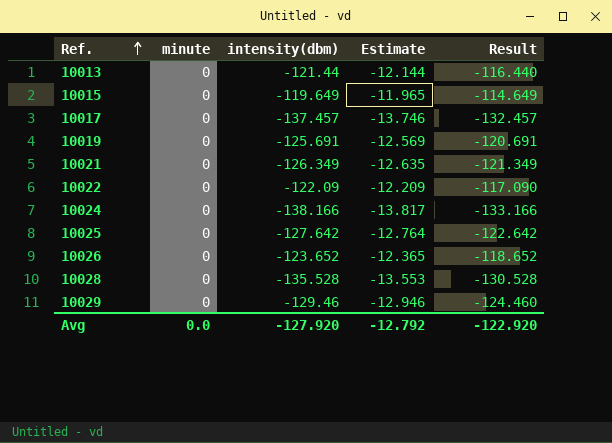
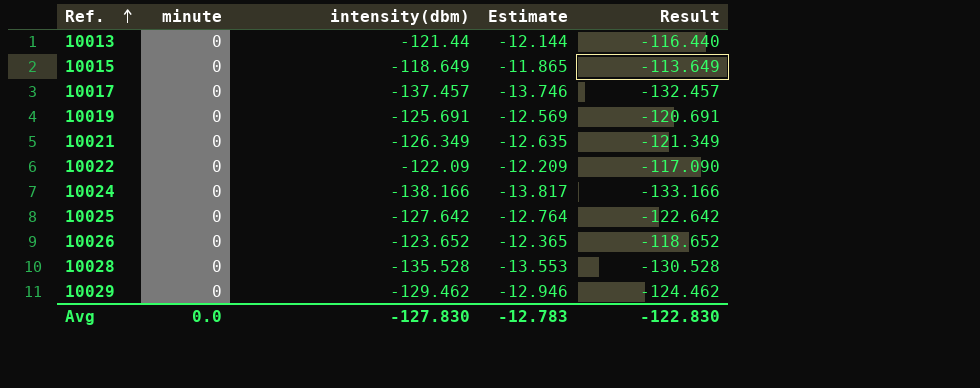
10015 | intensity(dbm): -119.649 -> -118.649
10015 | Estimate: -11.965 -> -11.865
10015 | Result: -114.649 -> -113.649
10029 | intensity(dbm): -129.46 -> -129.462
10029 | Result: -124.460 -> -124.462
Avg | intensity(dbm): -127.920 -> -127.830
Avg | Estimate: -12.792 -> -12.783
Avg | Result: -122.920 -> -122.830

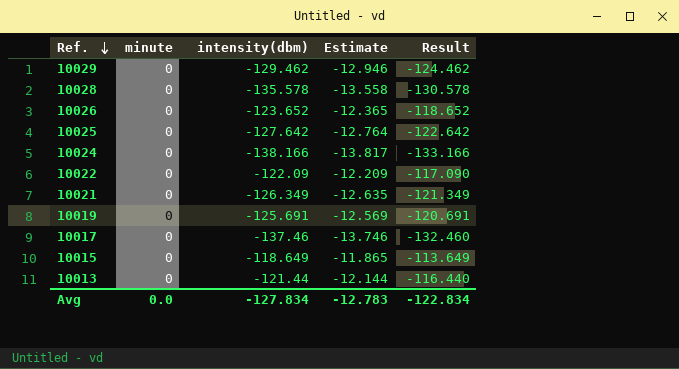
row order: Ref. ascending -> Ref. descending
10028 | intensity(dbm): -135.528 -> -135.578
10028 | Estimate: -13.553 -> -13.558
10028 | Result: -130.528 -> -130.578
10017 | intensity(dbm): -137.457 -> -137.46
10017 | Result: -132.457 -> -132.460
Avg | intensity(dbm): -127.830 -> -127.834
Avg | Result: -122.830 -> -122.834

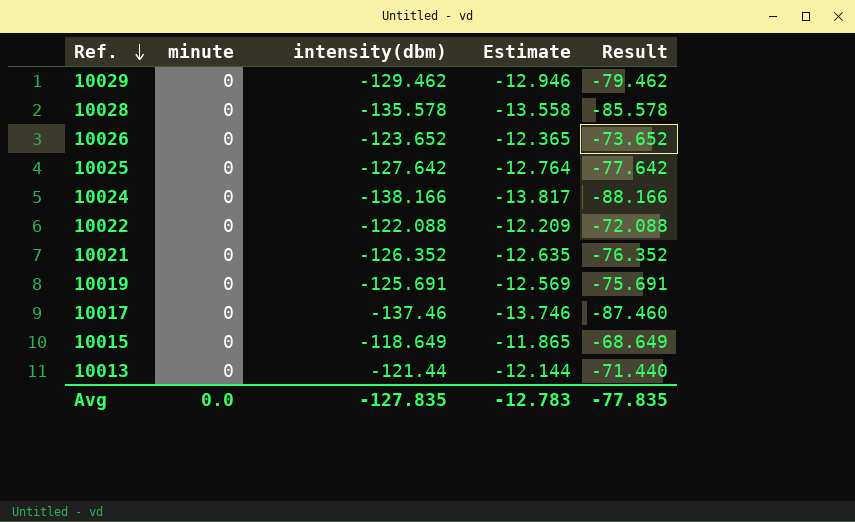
column Result | formula: [intensity(dbm)] + 5 -> [intensity(dbm)] + 50
10022 | intensity(dbm): -122.09 -> -122.088
10021 | intensity(dbm): -126.349 -> -126.352
Avg | intensity(dbm): -127.834 -> -127.835
Avg | Result: -122.834 -> -77.835

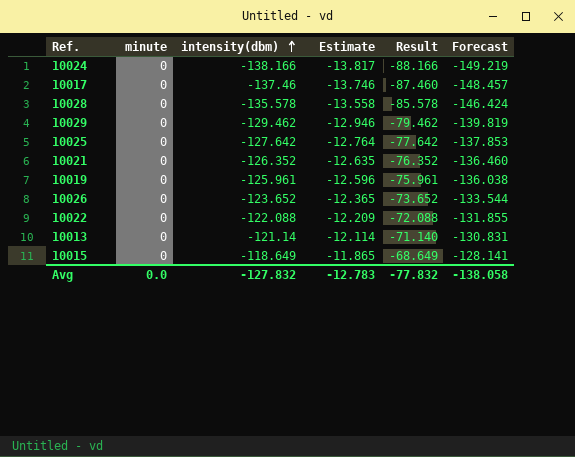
row order: Ref. descending -> intensity(dbm) ascending
column Forecast | formula: none -> [intensity(dbm)] * 1.08
10019 | intensity(dbm): -125.691 -> -125.961
10019 | Estimate: -12.569 -> -12.596
10019 | Result: -75.691 -> -75.961
10013 | intensity(dbm): -121.44 -> -121.14
10013 | Estimate: -12.144 -> -12.114
10013 | Result: -71.440 -> -71.140
Avg | intensity(dbm): -127.835 -> -127.832
Avg | Result: -77.835 -> -77.832

